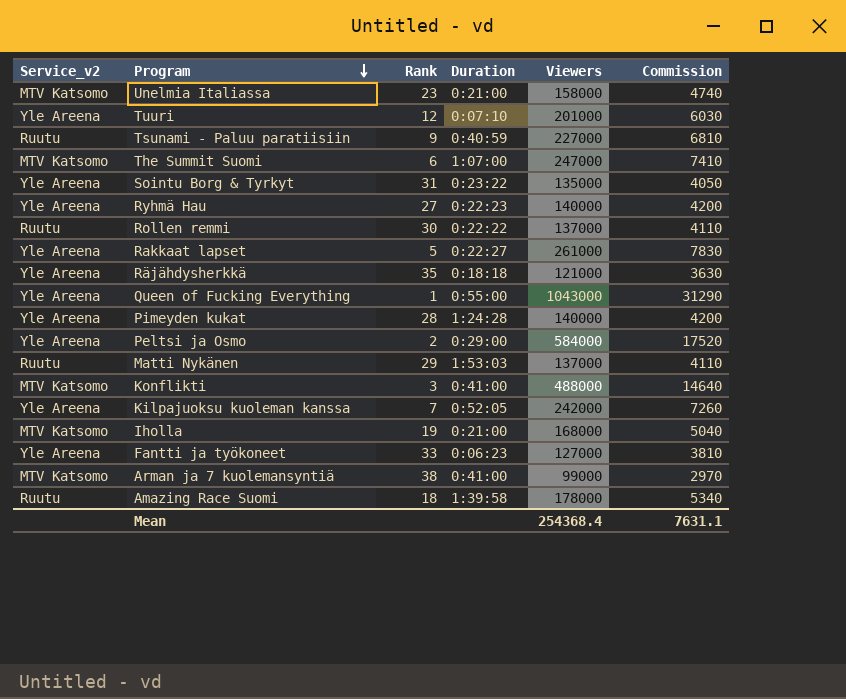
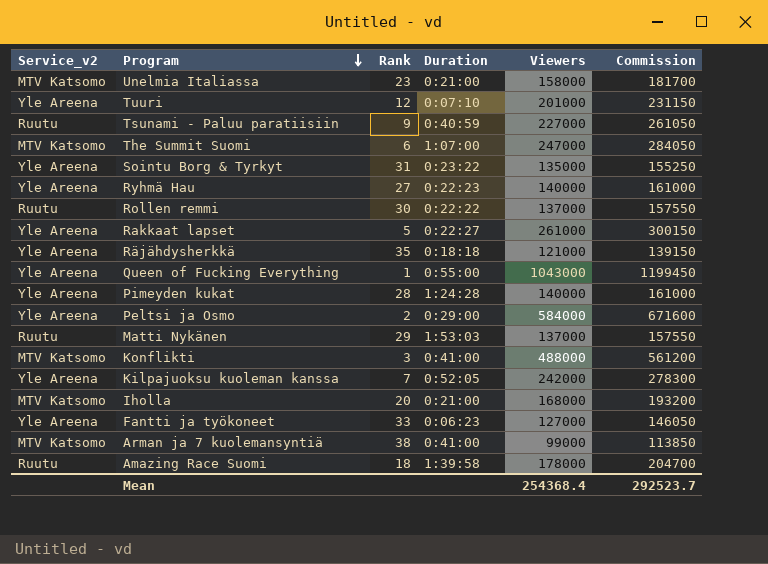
column Commission | formula: [Viewers] * 0.03 -> [Viewers] * 1.15
Iholla | Rank: 19 -> 20
Mean | Commission: 7631.1 -> 292523.7

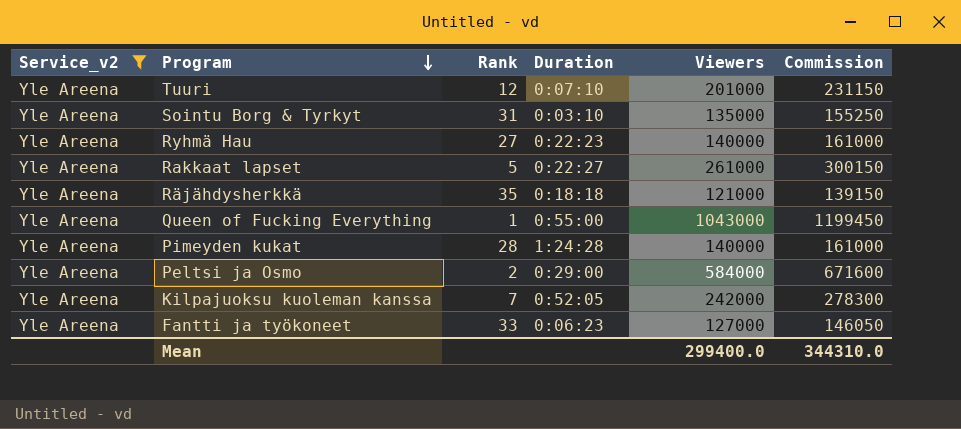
filter: none -> Service_v2 = Yle Areena
Sointu Borg & Tyrkyt | Duration: 0:23:22 -> 0:03:10
Mean | Viewers: 254368.4 -> 299400.0
Mean | Commission: 292523.7 -> 344310.0

